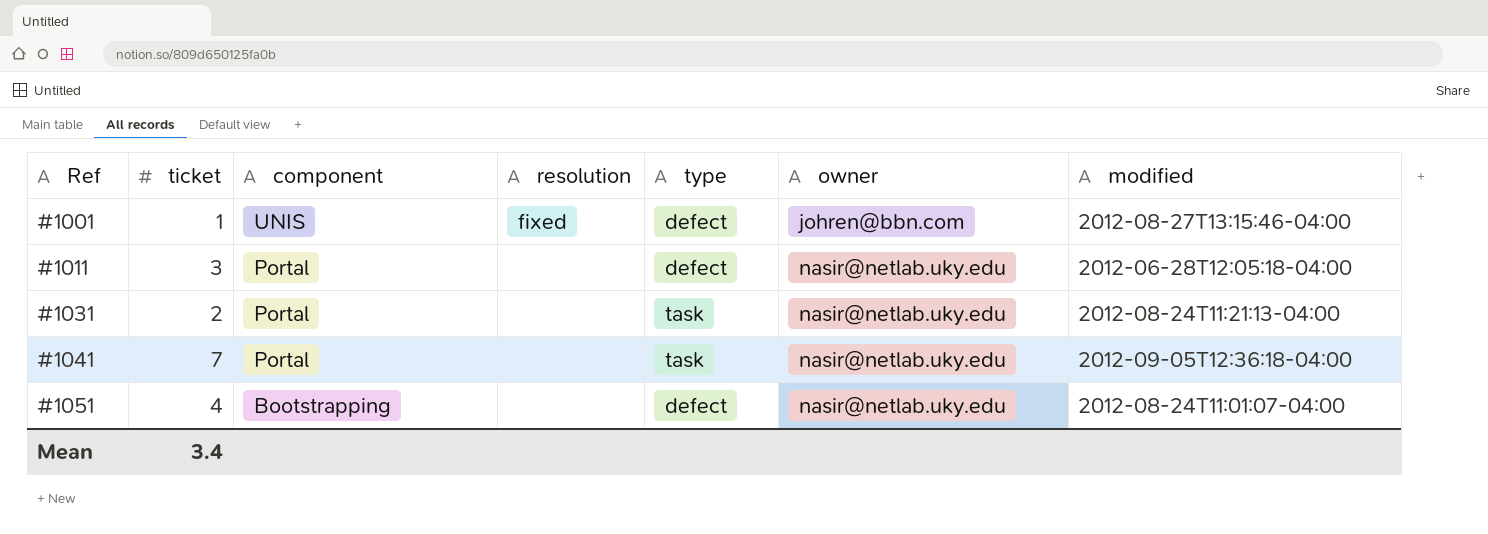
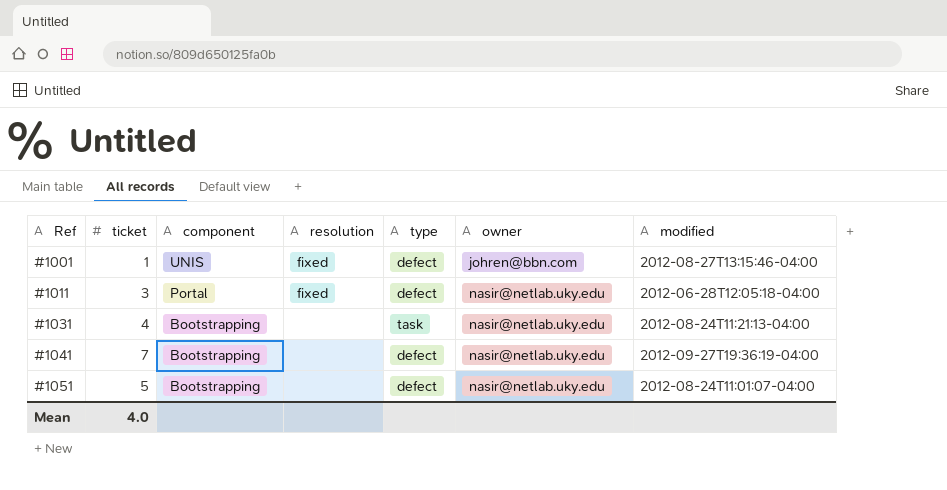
#1011 | resolution: none -> fixed
#1031 | ticket: 2 -> 4
#1031 | component: Portal -> Bootstrapping
#1041 | component: Portal -> Bootstrapping
#1041 | type: task -> defect
#1041 | modified: 2012-09-05T12:36:18-04:00 -> 2012-09-27T19:36:19-04:00
#1051 | ticket: 4 -> 5
Mean | ticket: 3.4 -> 4.0

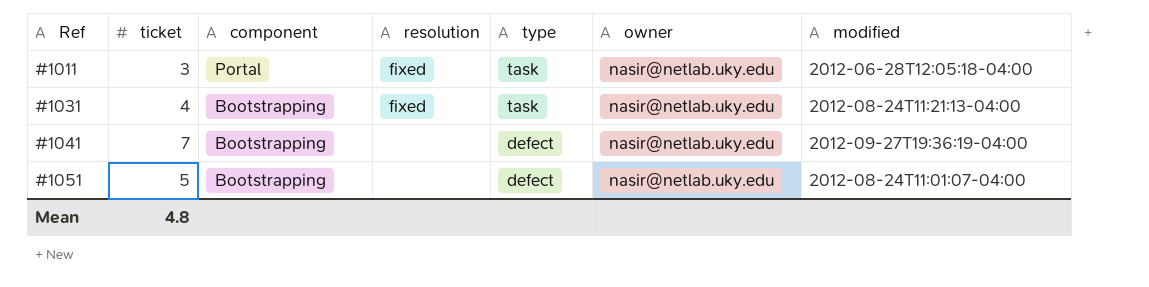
row #1001: 1 | UNIS | fixed | defect | johren@bbn.com | 2012-08-27T13:15:46-04:00 -> none
#1011 | type: defect -> task
#1031 | resolution: none -> fixed
Mean | ticket: 4.0 -> 4.8

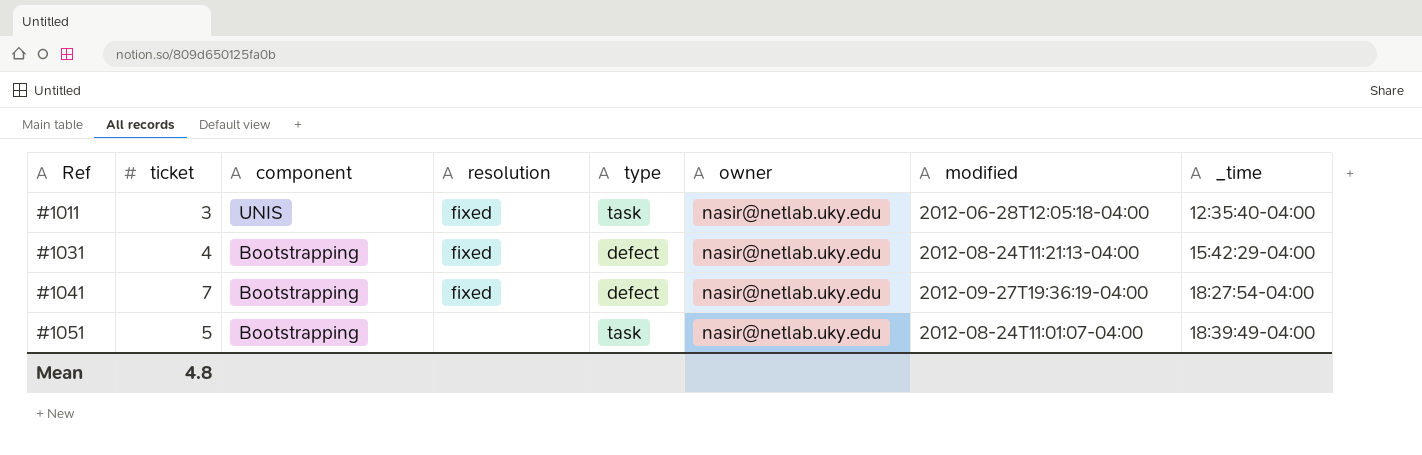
column _time | position: none -> 8
#1011 | component: Portal -> UNIS
#1031 | type: task -> defect
#1041 | resolution: none -> fixed
#1051 | type: defect -> task

